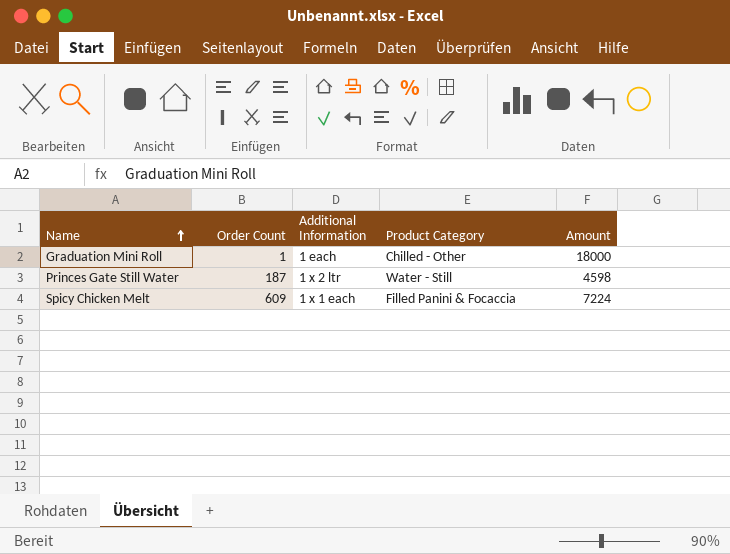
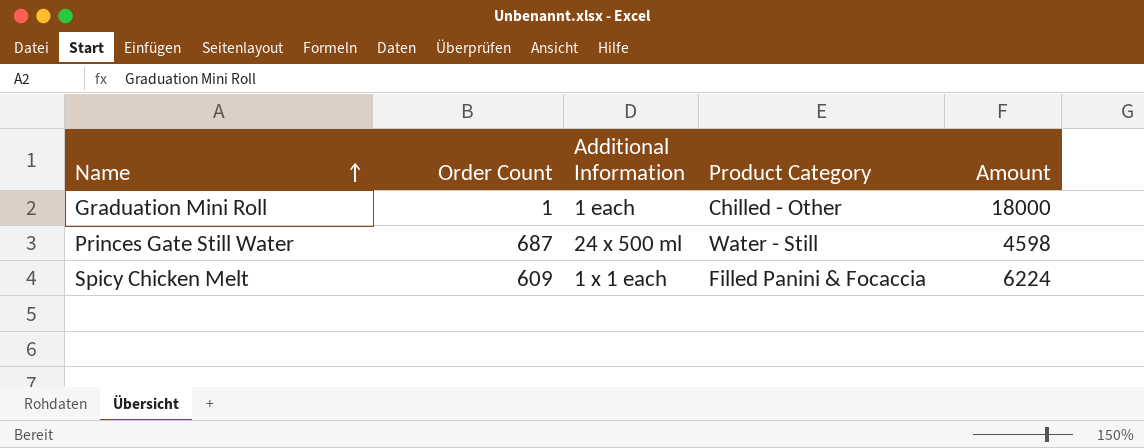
Princes Gate Still Water | Order Count: 187 -> 687
Princes Gate Still Water | Additional Information: 1 x 2 ltr -> 24 x 500 ml
Spicy Chicken Melt | Amount: 7224 -> 6224

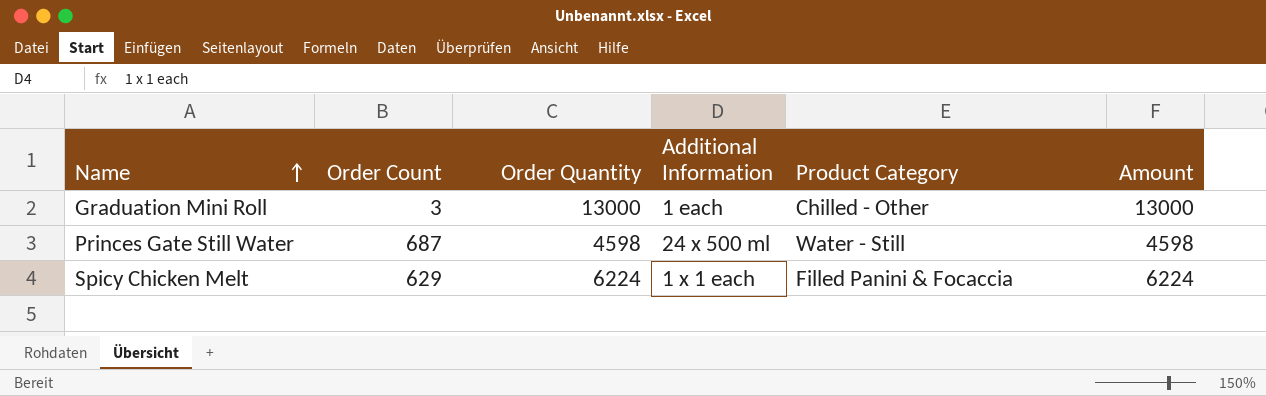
column Order Quantity | position: none -> 3
Graduation Mini Roll | Order Count: 1 -> 3
Graduation Mini Roll | Amount: 18000 -> 13000
Spicy Chicken Melt | Order Count: 609 -> 629

